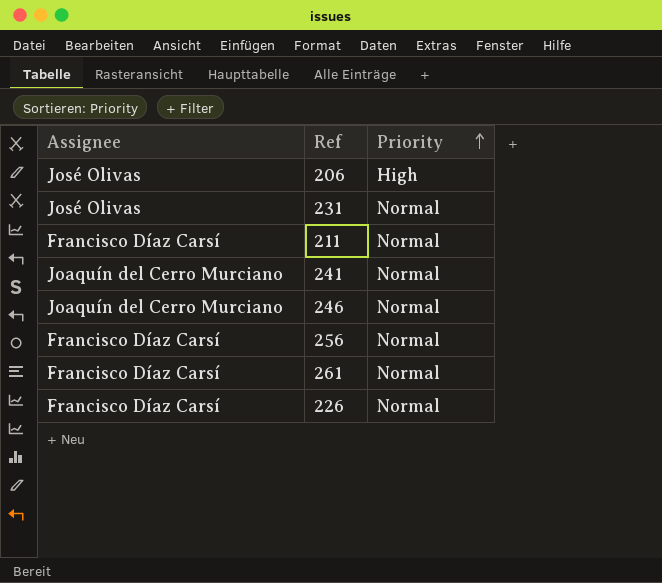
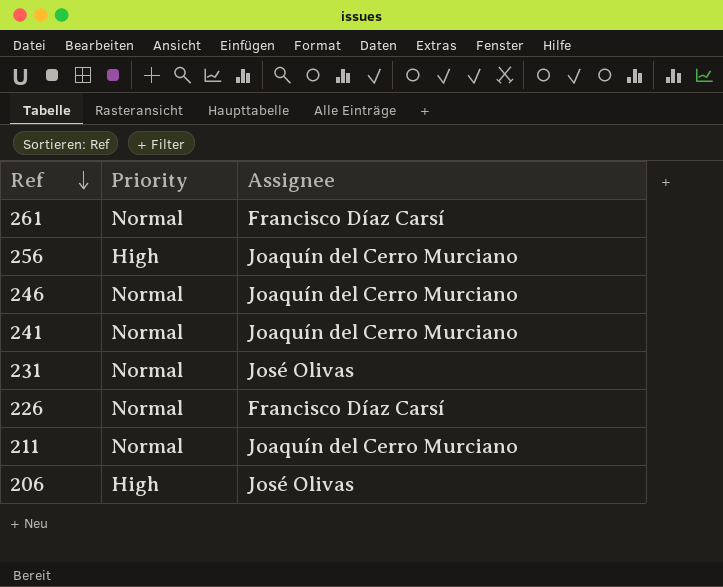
row order: Priority ascending -> Ref descending
column Assignee | position: 1 -> 3
256 | Priority: Normal -> High
256 | Assignee: Francisco Díaz Carsí -> Joaquín del Cerro Murciano
211 | Assignee: Francisco Díaz Carsí -> Joaquín del Cerro Murciano

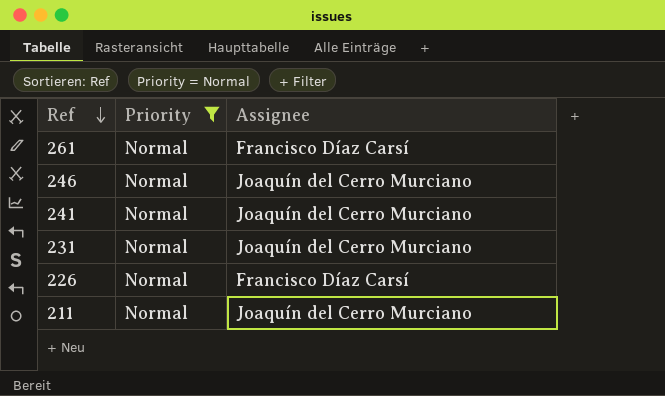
filter: none -> Priority = Normal
231 | Assignee: José Olivas -> Joaquín del Cerro Murciano

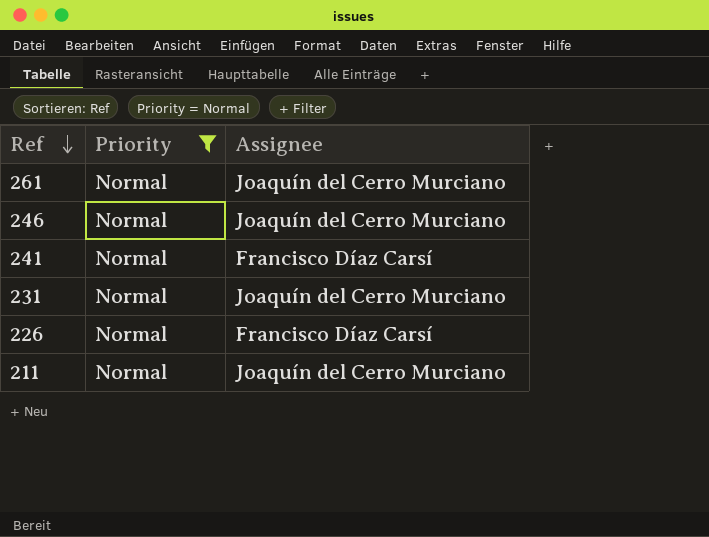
261 | Assignee: Francisco Díaz Carsí -> Joaquín del Cerro Murciano
241 | Assignee: Joaquín del Cerro Murciano -> Francisco Díaz Carsí

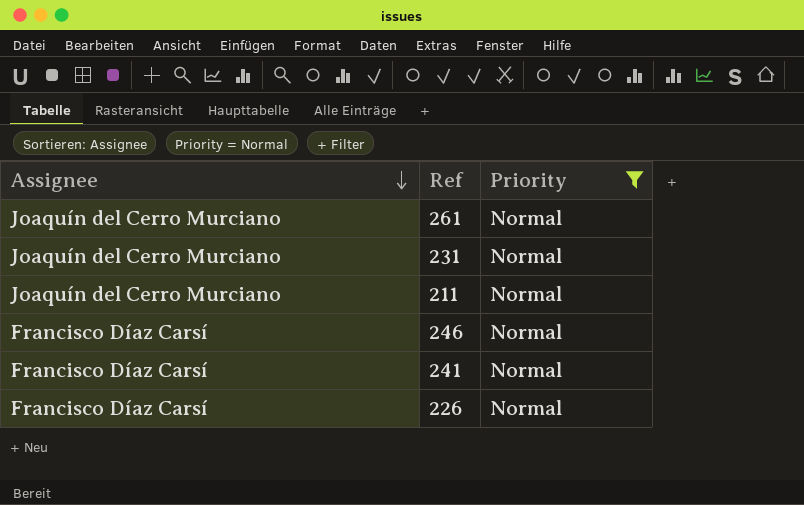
row order: Ref descending -> Assignee descending
column Assignee | position: 3 -> 1
246 | Assignee: Joaquín del Cerro Murciano -> Francisco Díaz Carsí

